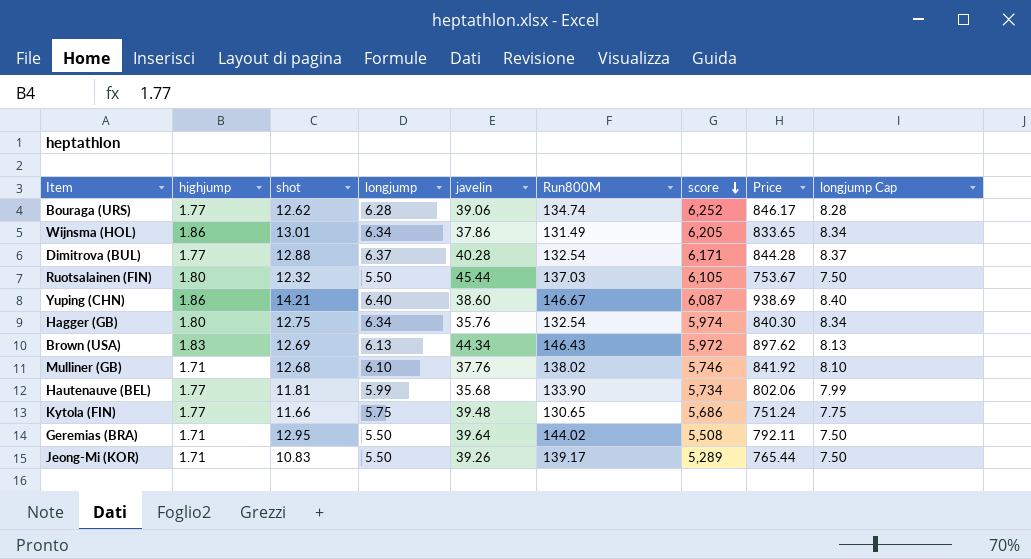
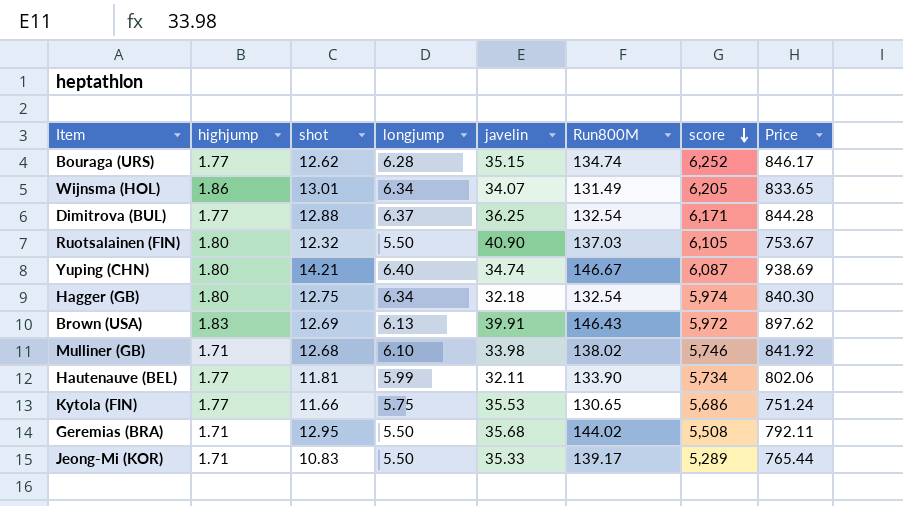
column longjump Cap | formula: [longjump] + 2 -> none
Bouraga (URS) | javelin: 39.06 -> 35.15
Wijnsma (HOL) | javelin: 37.86 -> 34.07
Dimitrova (BUL) | javelin: 40.28 -> 36.25
Ruotsalainen (FIN) | javelin: 45.44 -> 40.90
Yuping (CHN) | highjump: 1.86 -> 1.80
Yuping (CHN) | javelin: 38.60 -> 34.74
Hagger (GB) | javelin: 35.76 -> 32.18
Brown (USA) | javelin: 44.34 -> 39.91
Mulliner (GB) | javelin: 37.76 -> 33.98
Hautenauve (BEL) | javelin: 35.68 -> 32.11
Kytola (FIN) | javelin: 39.48 -> 35.53
Geremias (BRA) | javelin: 39.64 -> 35.68
Jeong-Mi (KOR) | javelin: 39.26 -> 35.33

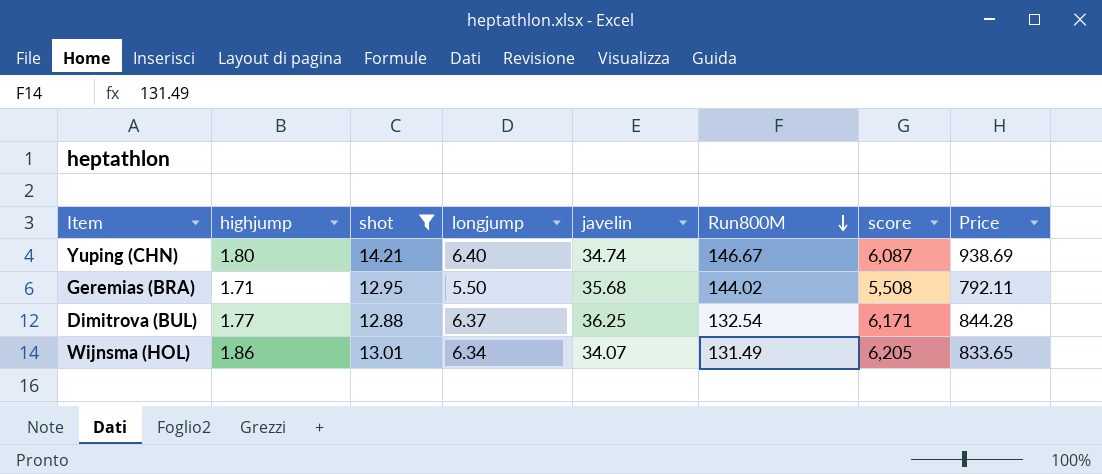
filter: none -> shot >= 12.88
row order: score descending -> Run800M descending

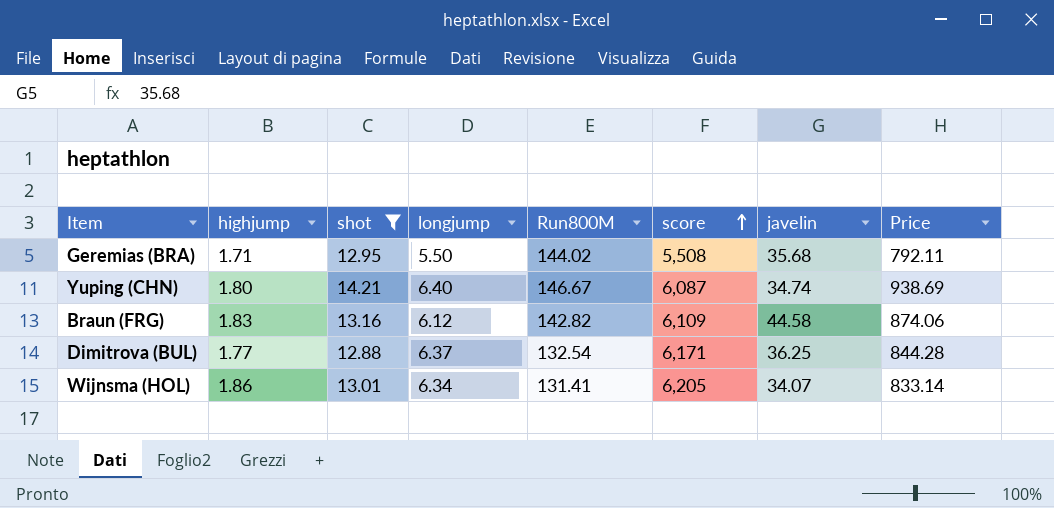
row order: Run800M descending -> score ascending
column javelin | position: 5 -> 7
row Braun (FRG): none -> 1.83 | 13.16 | 6.12 | 142.82 | 6,109 | 44.58 | 874.06
Wijnsma (HOL) | Run800M: 131.49 -> 131.41
Wijnsma (HOL) | Price: 833.65 -> 833.14

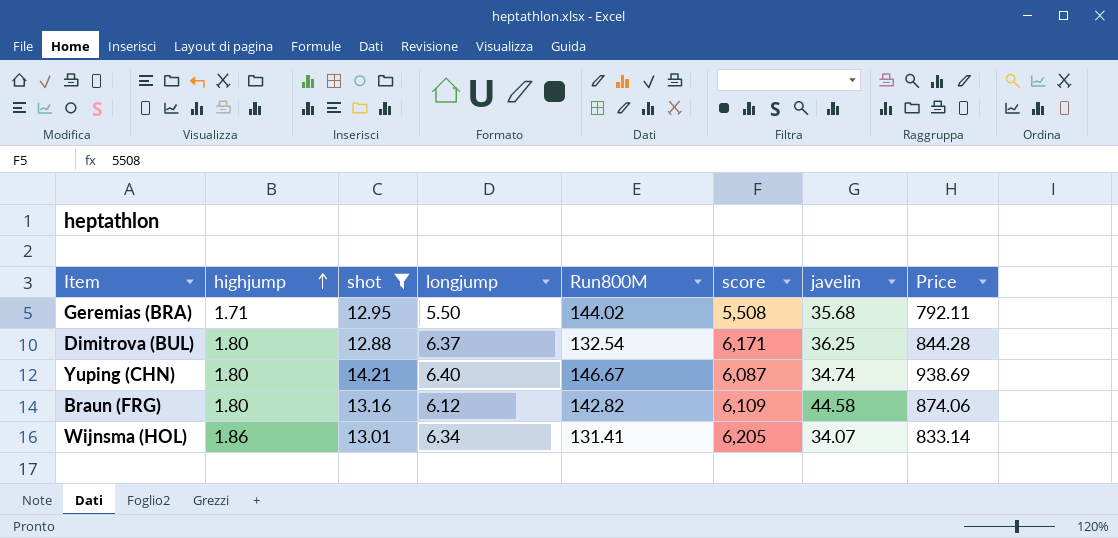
row order: score ascending -> highjump ascending
Dimitrova (BUL) | highjump: 1.77 -> 1.80
Braun (FRG) | highjump: 1.83 -> 1.80

